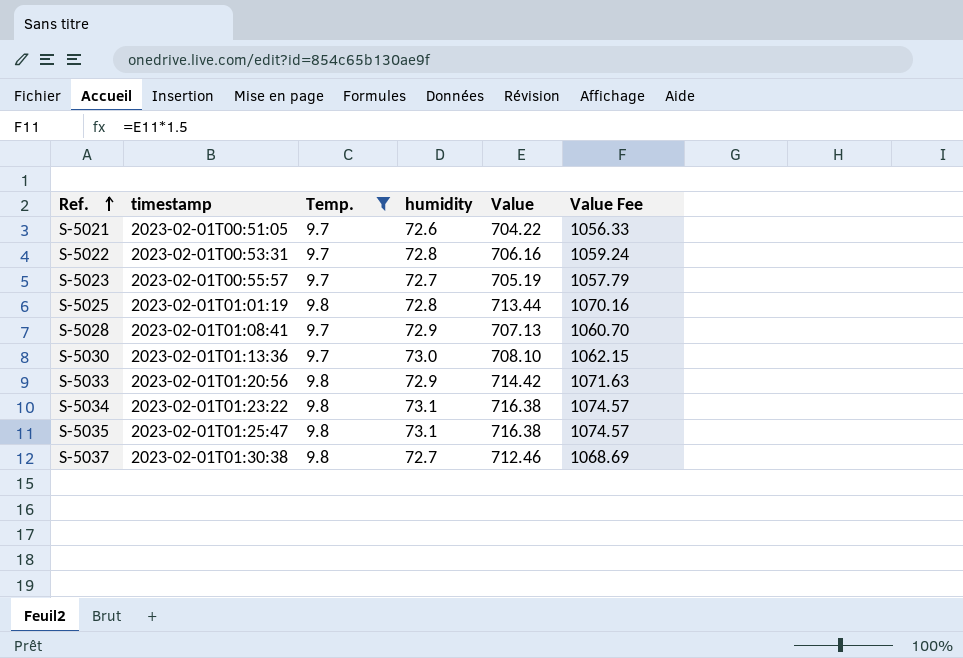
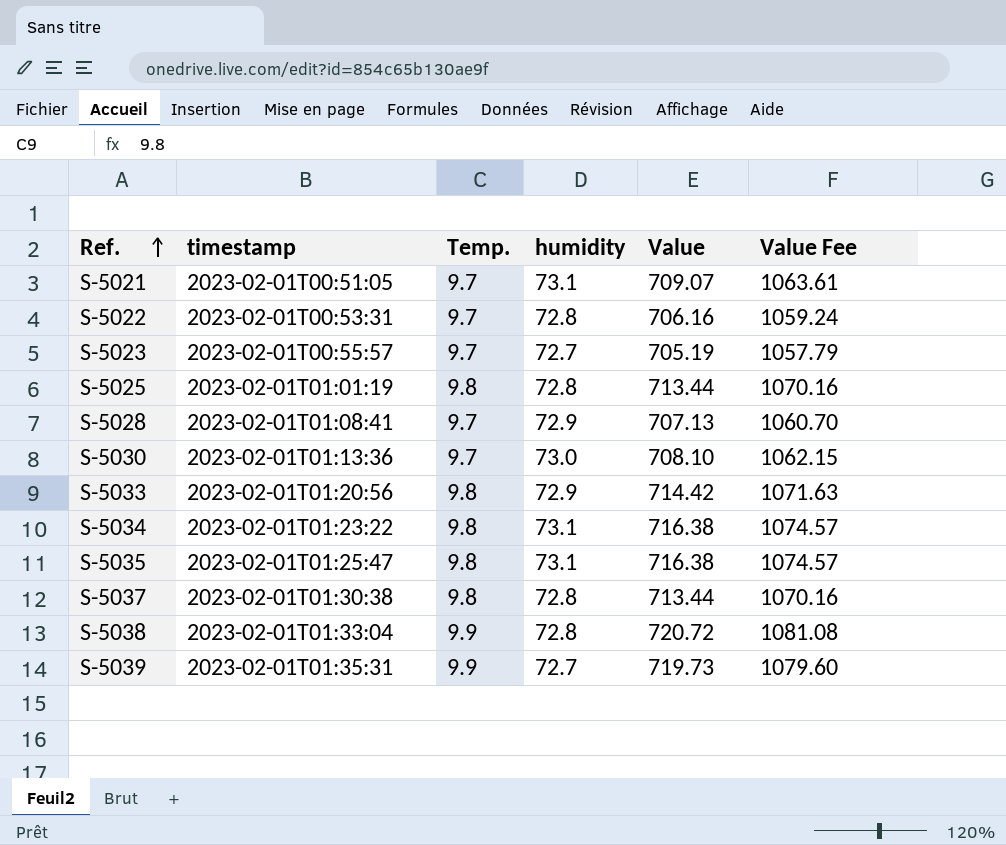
filter: Temp. != 9.9 -> none
S-5021 | humidity: 72.6 -> 73.1
S-5021 | Value: 704.22 -> 709.07
S-5021 | Value Fee: 1056.33 -> 1063.61
S-5037 | humidity: 72.7 -> 72.8
S-5037 | Value: 712.46 -> 713.44
S-5037 | Value Fee: 1068.69 -> 1070.16

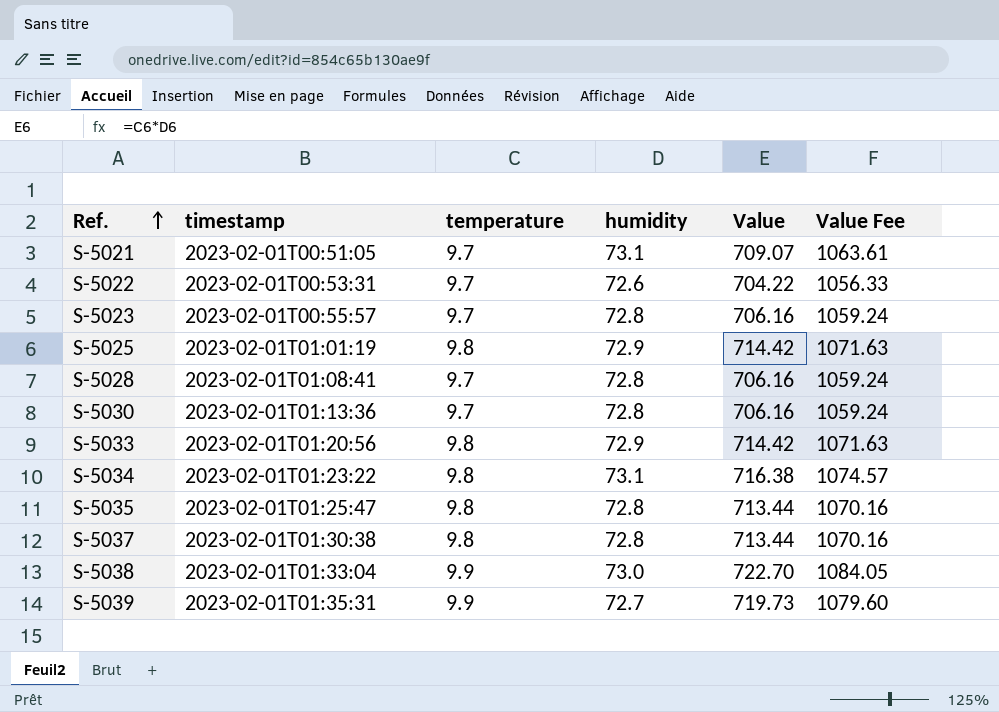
column name: Temp. -> temperature
S-5022 | humidity: 72.8 -> 72.6
S-5022 | Value: 706.16 -> 704.22
S-5022 | Value Fee: 1059.24 -> 1056.33
S-5023 | humidity: 72.7 -> 72.8
S-5023 | Value: 705.19 -> 706.16
S-5023 | Value Fee: 1057.79 -> 1059.24
S-5025 | humidity: 72.8 -> 72.9
S-5025 | Value: 713.44 -> 714.42
S-5025 | Value Fee: 1070.16 -> 1071.63
S-5028 | humidity: 72.9 -> 72.8
S-5028 | Value: 707.13 -> 706.16
S-5028 | Value Fee: 1060.70 -> 1059.24
S-5030 | humidity: 73.0 -> 72.8
S-5030 | Value: 708.10 -> 706.16
S-5030 | Value Fee: 1062.15 -> 1059.24
S-5035 | humidity: 73.1 -> 72.8
S-5035 | Value: 716.38 -> 713.44
S-5035 | Value Fee: 1074.57 -> 1070.16
S-5038 | humidity: 72.8 -> 73.0
S-5038 | Value: 720.72 -> 722.70
S-5038 | Value Fee: 1081.08 -> 1084.05

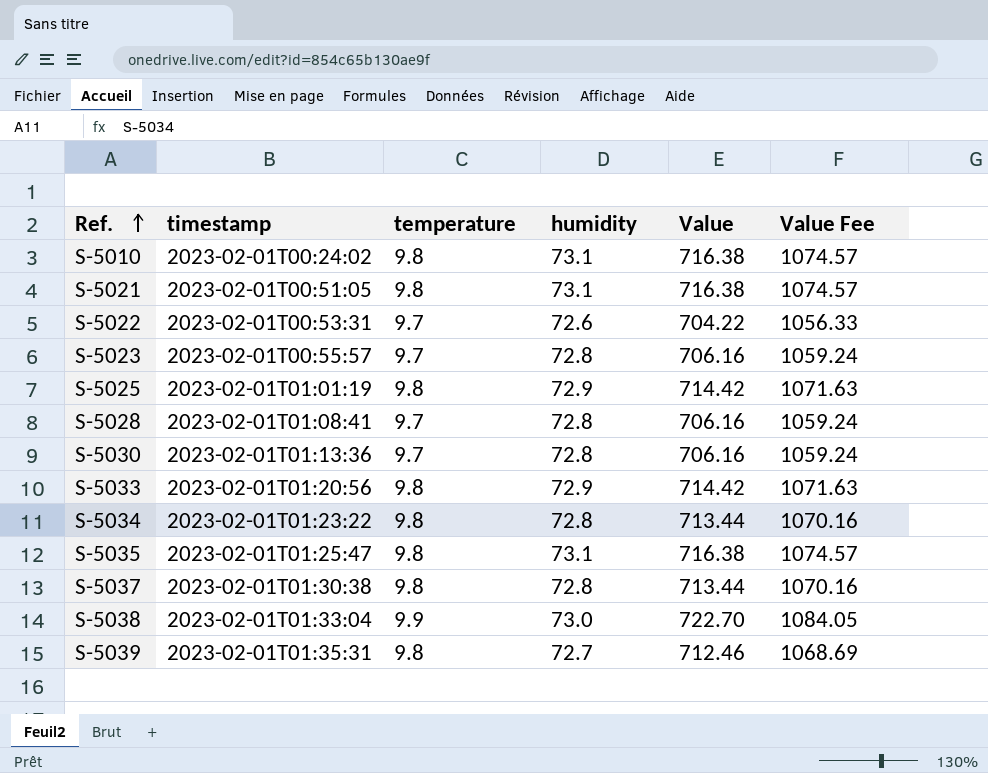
row S-5010: none -> 2023-02-01T00:24:02 | 9.8 | 73.1 | 716.38 | 1074.57
S-5021 | temperature: 9.7 -> 9.8
S-5021 | Value: 709.07 -> 716.38
S-5021 | Value Fee: 1063.61 -> 1074.57
S-5034 | humidity: 73.1 -> 72.8
S-5034 | Value: 716.38 -> 713.44
S-5034 | Value Fee: 1074.57 -> 1070.16
S-5035 | humidity: 72.8 -> 73.1
S-5035 | Value: 713.44 -> 716.38
S-5035 | Value Fee: 1070.16 -> 1074.57
S-5039 | temperature: 9.9 -> 9.8
S-5039 | Value: 719.73 -> 712.46
S-5039 | Value Fee: 1079.60 -> 1068.69

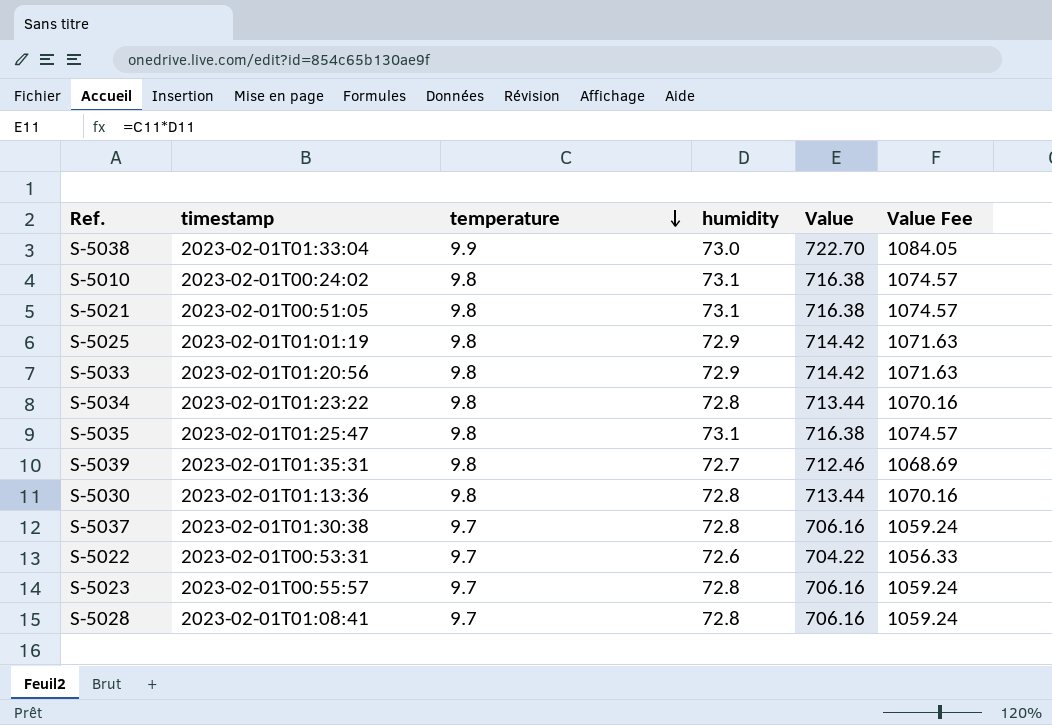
row order: Ref. ascending -> temperature descending
S-5030 | temperature: 9.7 -> 9.8
S-5030 | Value: 706.16 -> 713.44
S-5030 | Value Fee: 1059.24 -> 1070.16
S-5037 | temperature: 9.8 -> 9.7
S-5037 | Value: 713.44 -> 706.16
S-5037 | Value Fee: 1070.16 -> 1059.24

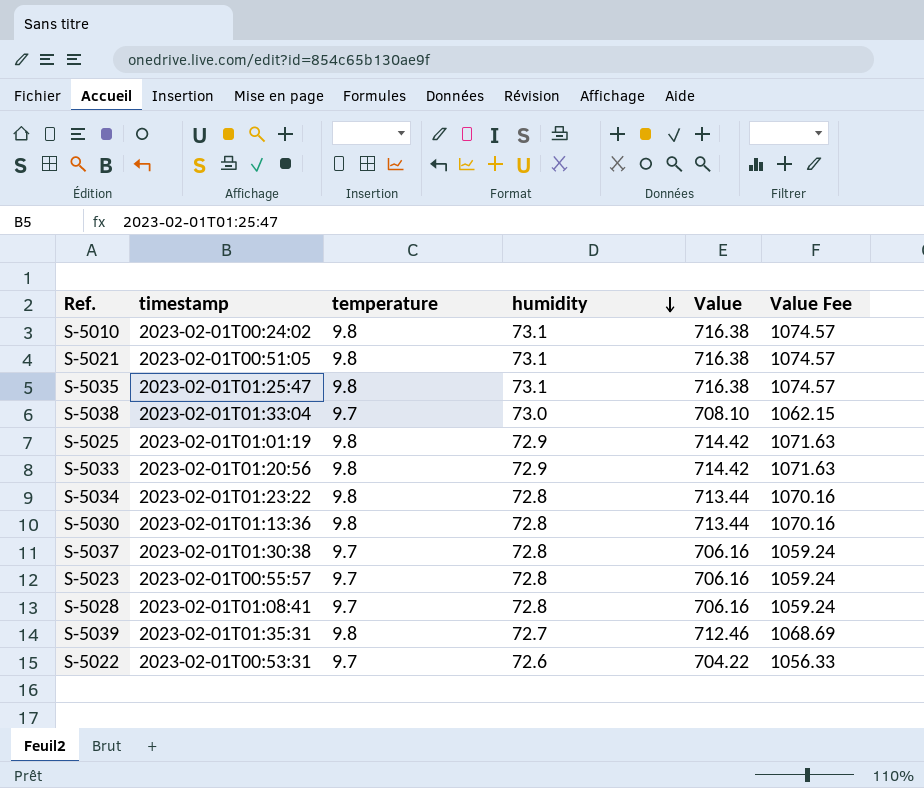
row order: temperature descending -> humidity descending
S-5038 | temperature: 9.9 -> 9.7
S-5038 | Value: 722.70 -> 708.10
S-5038 | Value Fee: 1084.05 -> 1062.15

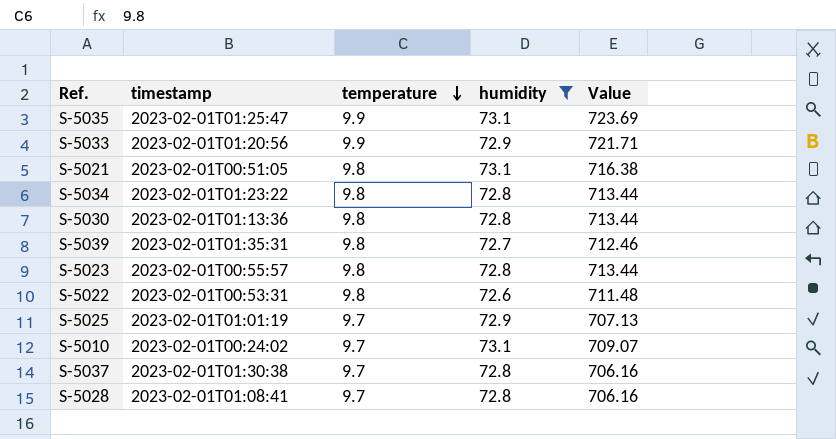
filter: none -> humidity != 73.0
row order: humidity descending -> temperature descending
column Value Fee | formula: [Value] * 1.5 -> none
S-5035 | temperature: 9.8 -> 9.9
S-5035 | Value: 716.38 -> 723.69
S-5033 | temperature: 9.8 -> 9.9
S-5033 | Value: 714.42 -> 721.71
S-5023 | temperature: 9.7 -> 9.8
S-5023 | Value: 706.16 -> 713.44
S-5022 | temperature: 9.7 -> 9.8
S-5022 | Value: 704.22 -> 711.48
S-5025 | temperature: 9.8 -> 9.7
S-5025 | Value: 714.42 -> 707.13
S-5010 | temperature: 9.8 -> 9.7
S-5010 | Value: 716.38 -> 709.07

